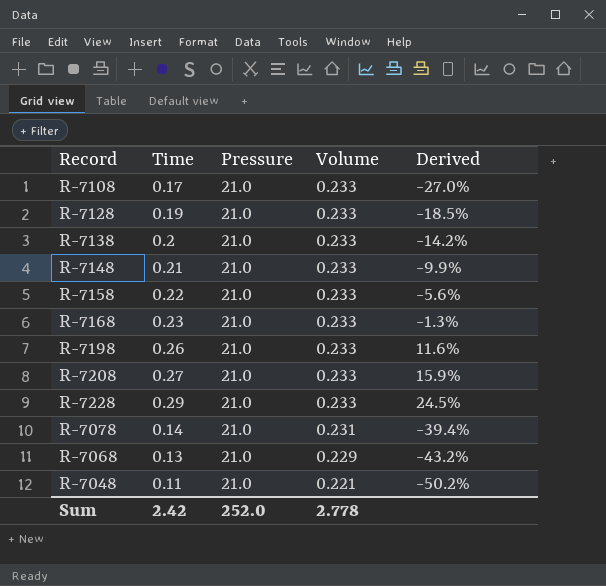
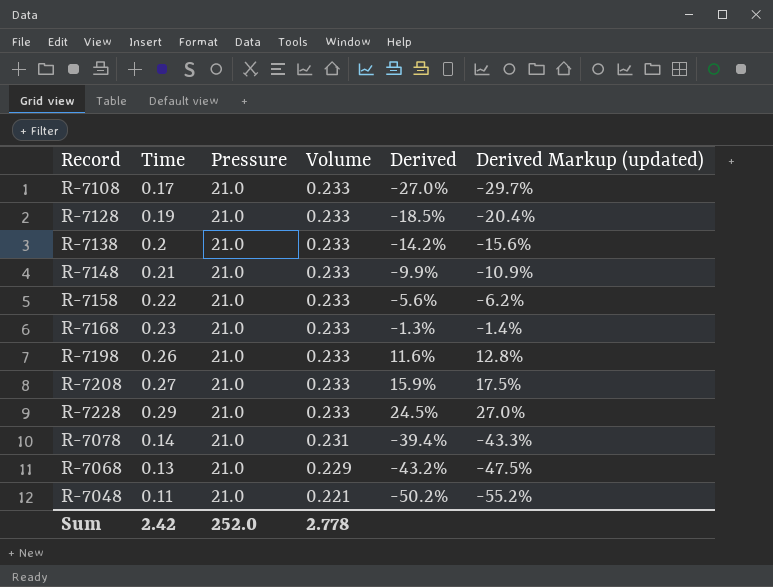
column Derived Markup (updated) | formula: none -> [Derived] * 1.1

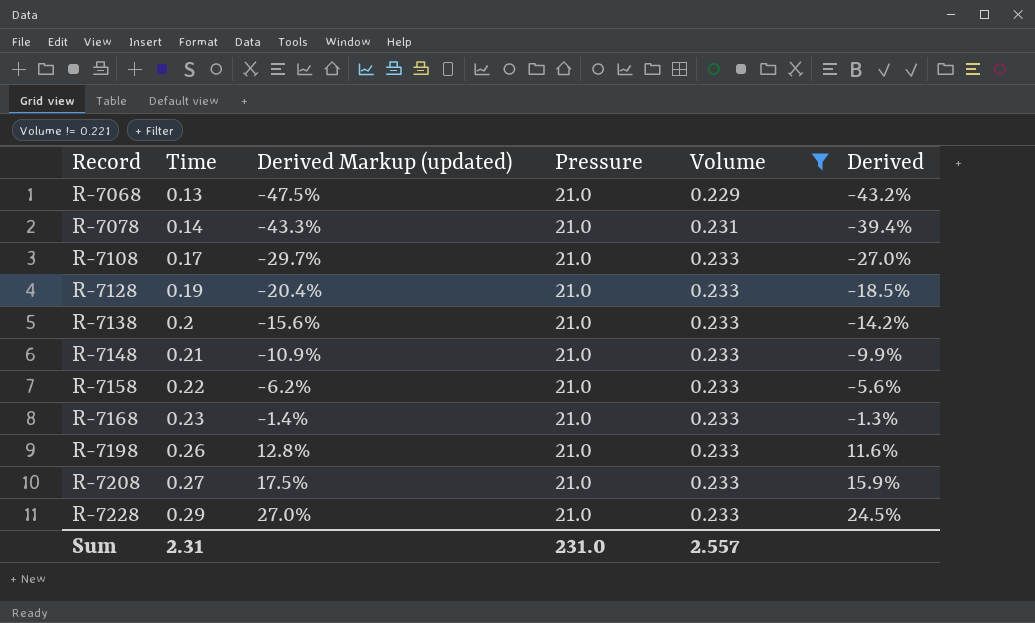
filter: none -> Volume != 0.221
row order: Volume descending -> Record ascending
column Derived Markup (updated) | position: 6 -> 3
Sum | Time: 2.42 -> 2.31
Sum | Pressure: 252.0 -> 231.0
Sum | Volume: 2.778 -> 2.557

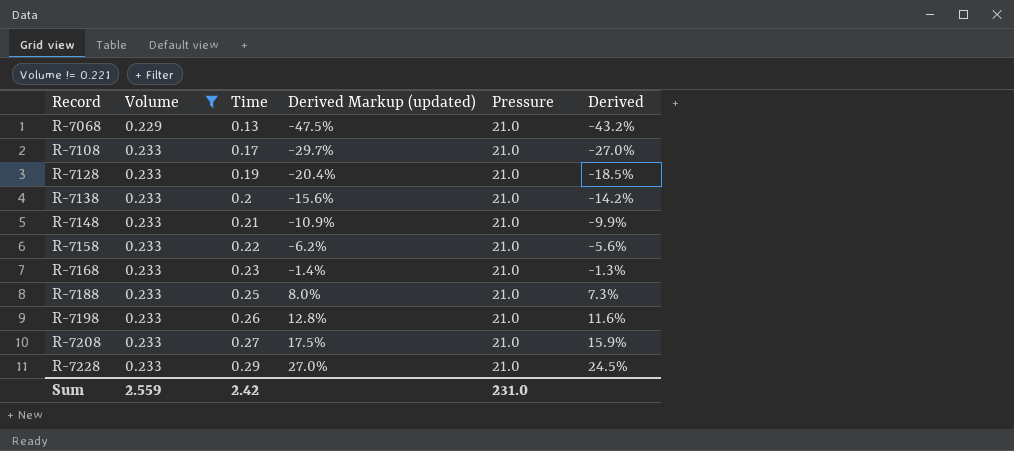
column Volume | position: 5 -> 2
row R-7078: 0.14 | -43.3% | 21.0 | 0.231 | -39.4% -> none
row R-7188: none -> 0.233 | 0.25 | 8.0% | 21.0 | 7.3%
Sum | Volume: 2.557 -> 2.559
Sum | Time: 2.31 -> 2.42

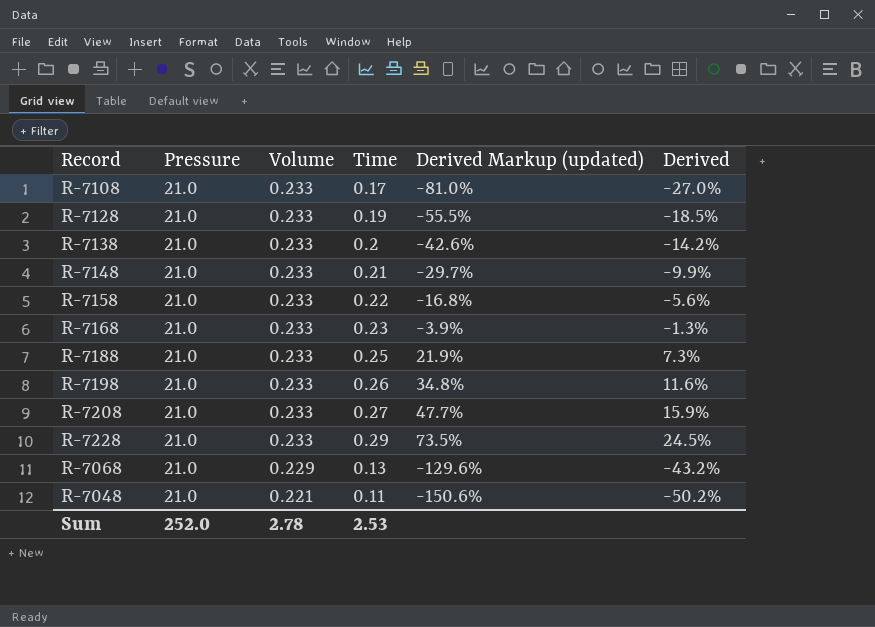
filter: Volume != 0.221 -> none
row order: Record ascending -> Volume descending
column Pressure | position: 5 -> 2
column Derived Markup (updated) | formula: [Derived] * 1.1 -> [Derived] * 3
Sum | Pressure: 231.0 -> 252.0
Sum | Volume: 2.559 -> 2.78
Sum | Time: 2.42 -> 2.53

